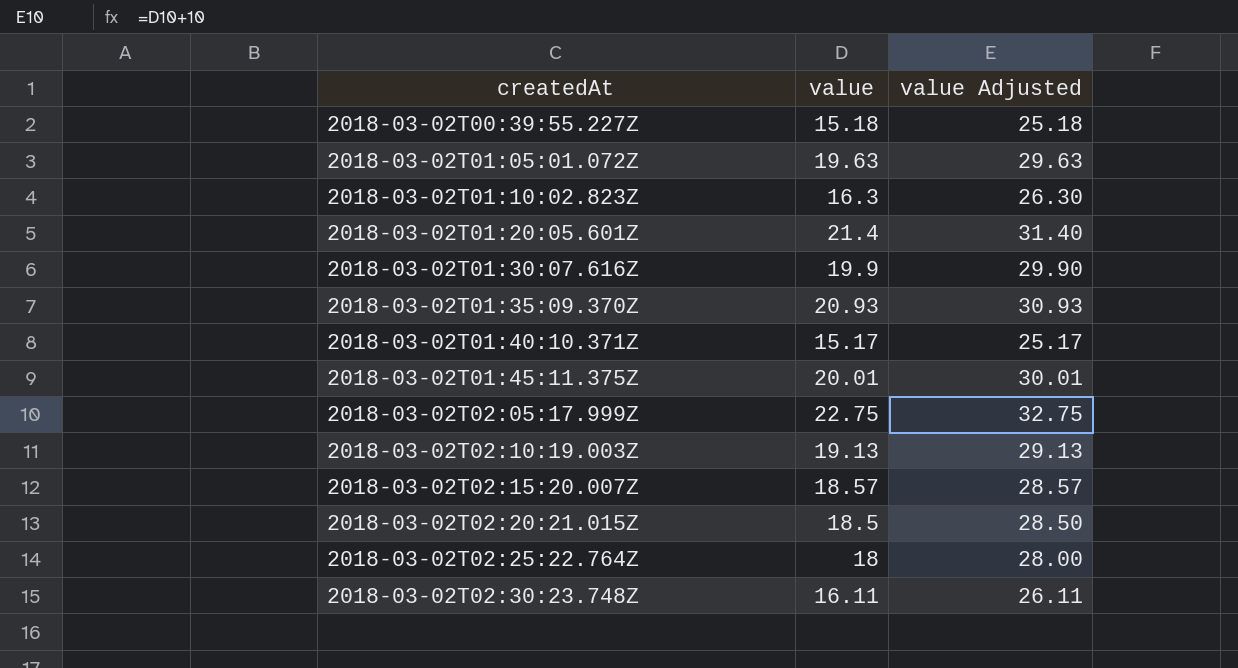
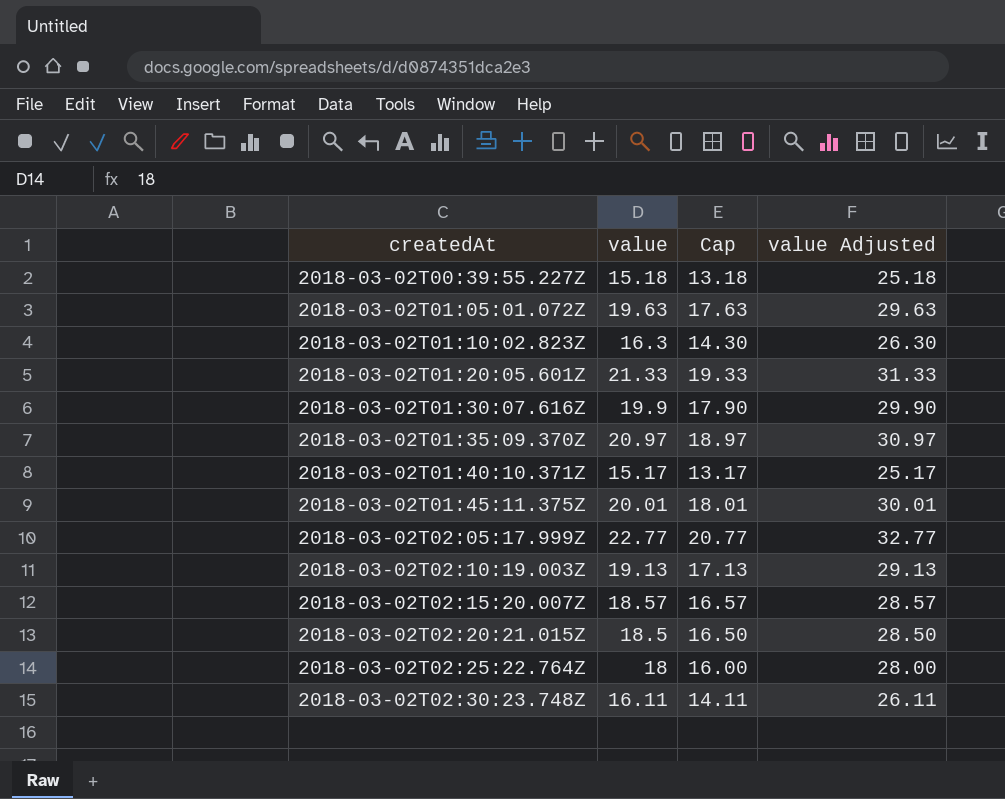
column Cap | formula: none -> [value] - 2
2018-03-02T01:20:05.601Z | value: 21.4 -> 21.33
2018-03-02T01:20:05.601Z | value Adjusted: 31.40 -> 31.33
2018-03-02T01:35:09.370Z | value: 20.93 -> 20.97
2018-03-02T01:35:09.370Z | value Adjusted: 30.93 -> 30.97
2018-03-02T02:05:17.999Z | value: 22.75 -> 22.77
2018-03-02T02:05:17.999Z | value Adjusted: 32.75 -> 32.77

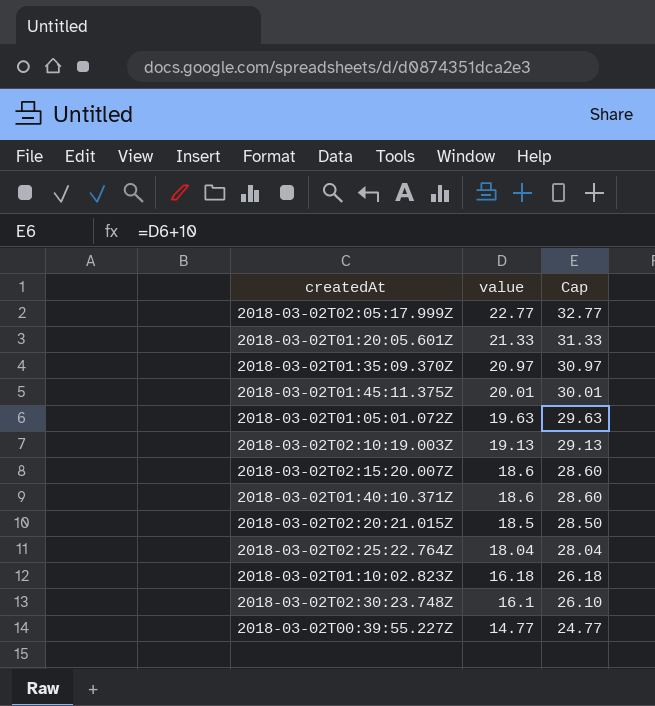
row order: createdAt ascending -> value descending
column value Adjusted | formula: [value] + 10 -> none
column Cap | formula: [value] - 2 -> [value] + 10
row 2018-03-02T01:30:07.616Z: 19.9 | 17.90 | 29.90 -> none
2018-03-02T02:15:20.007Z | value: 18.57 -> 18.6
2018-03-02T01:40:10.371Z | value: 15.17 -> 18.6
2018-03-02T02:25:22.764Z | value: 18 -> 18.04
2018-03-02T01:10:02.823Z | value: 16.3 -> 16.18
2018-03-02T02:30:23.748Z | value: 16.11 -> 16.1
2018-03-02T00:39:55.227Z | value: 15.18 -> 14.77

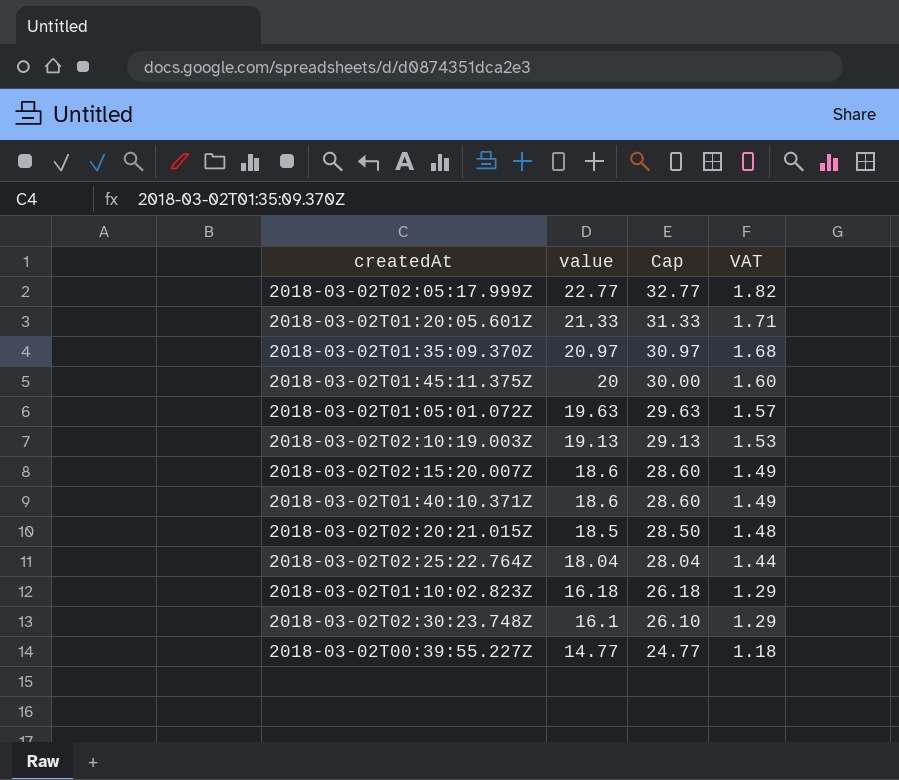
column VAT | formula: none -> [value] * 0.08
2018-03-02T01:45:11.375Z | value: 20.01 -> 20
2018-03-02T01:45:11.375Z | Cap: 30.01 -> 30.00

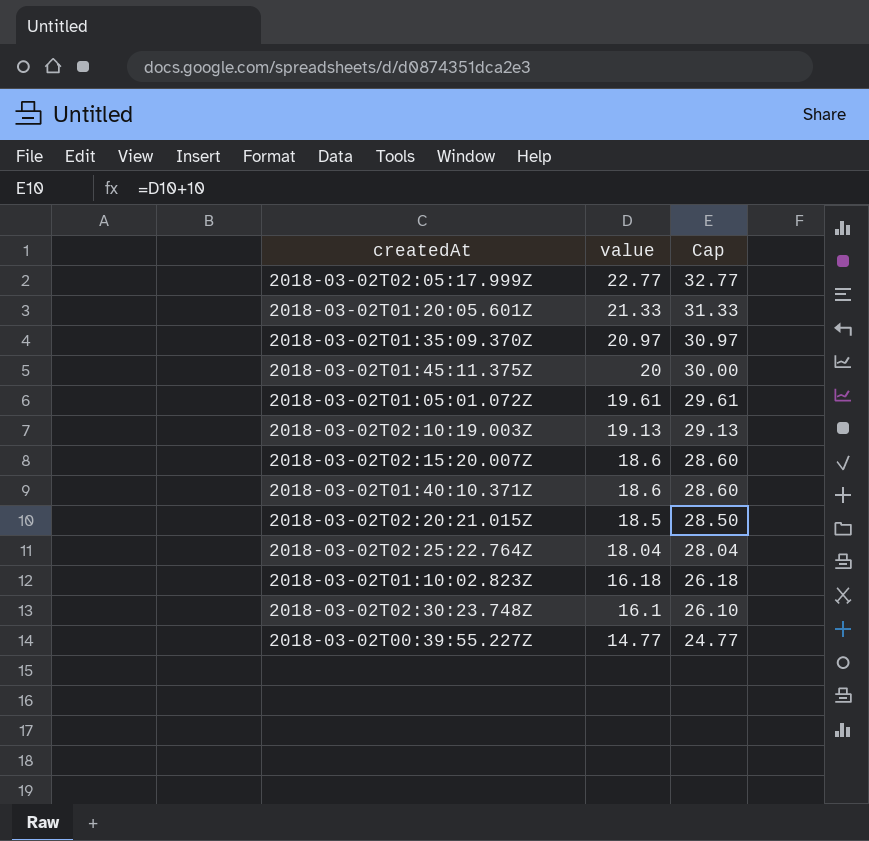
column VAT | formula: [value] * 0.08 -> none
2018-03-02T01:05:01.072Z | value: 19.63 -> 19.61
2018-03-02T01:05:01.072Z | Cap: 29.63 -> 29.61

